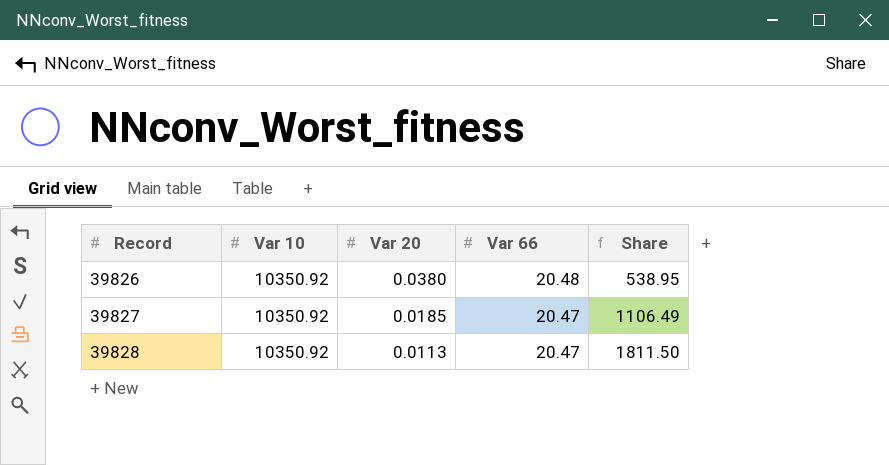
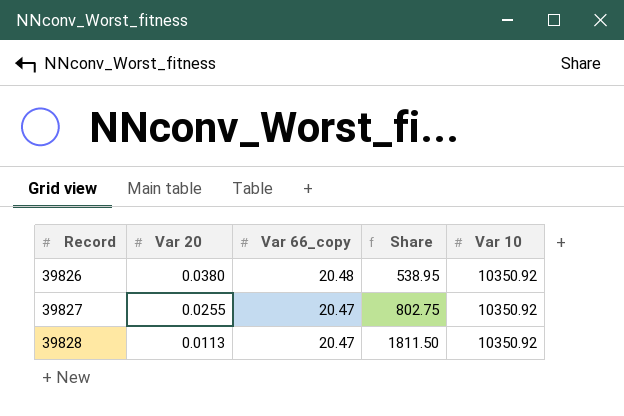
column name: Var 66 -> Var 66_copy
column Var 10 | position: 2 -> 5
39827 | Var 20: 0.0185 -> 0.0255
39827 | Share: 1106.49 -> 802.75

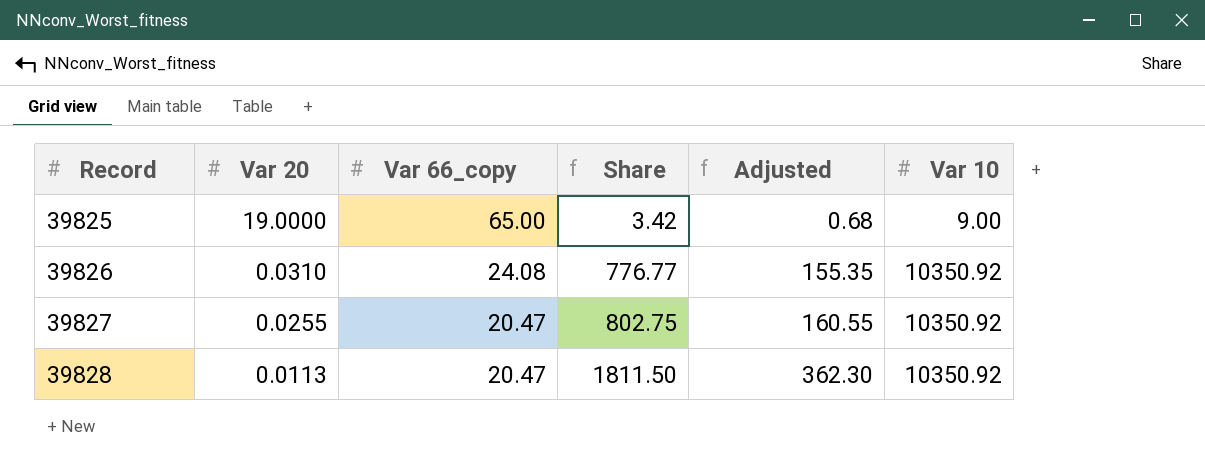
column Adjusted | formula: none -> [Share] * 0.2
row 39825: none -> 19.0000 | 65.00 | 3.42 | 0.68 | 9.00
39826 | Var 20: 0.0380 -> 0.0310
39826 | Var 66_copy: 20.48 -> 24.08
39826 | Share: 538.95 -> 776.77

